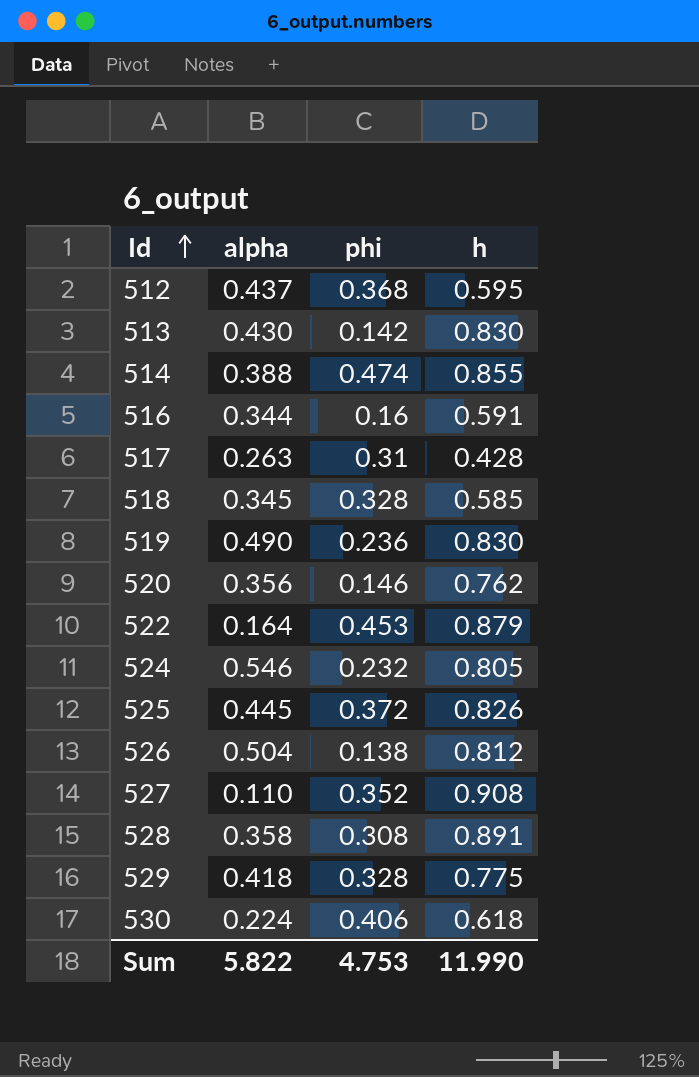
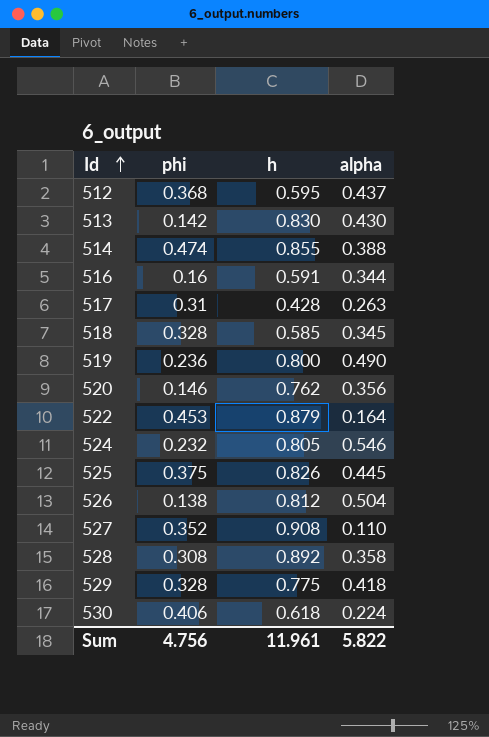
column alpha | position: 2 -> 4
519 | h: 0.830 -> 0.800
525 | phi: 0.372 -> 0.375
528 | h: 0.891 -> 0.892
Sum | phi: 4.753 -> 4.756
Sum | h: 11.990 -> 11.961

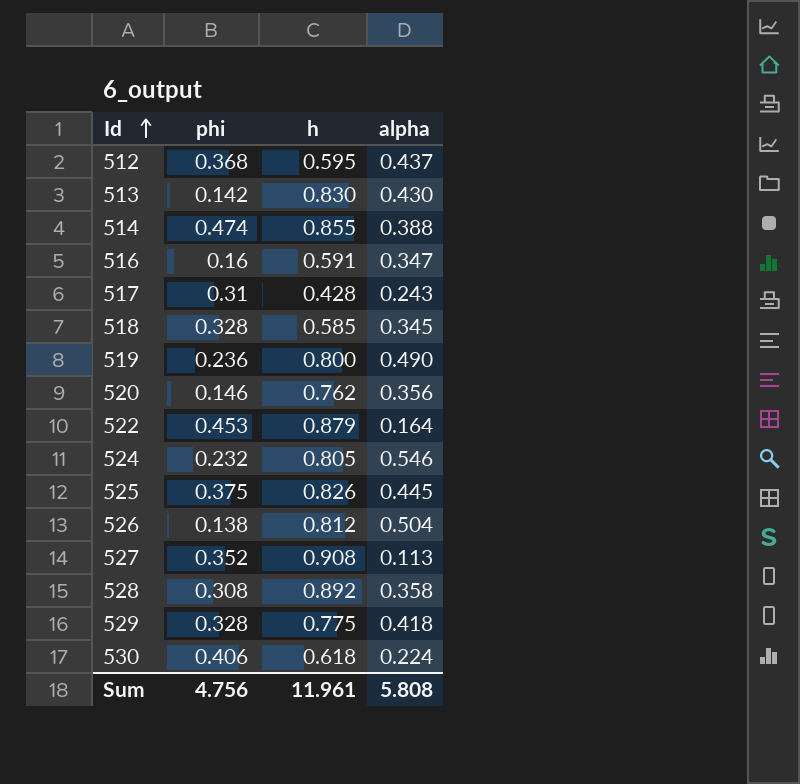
516 | alpha: 0.344 -> 0.347
517 | alpha: 0.263 -> 0.243
527 | alpha: 0.110 -> 0.113
Sum | alpha: 5.822 -> 5.808

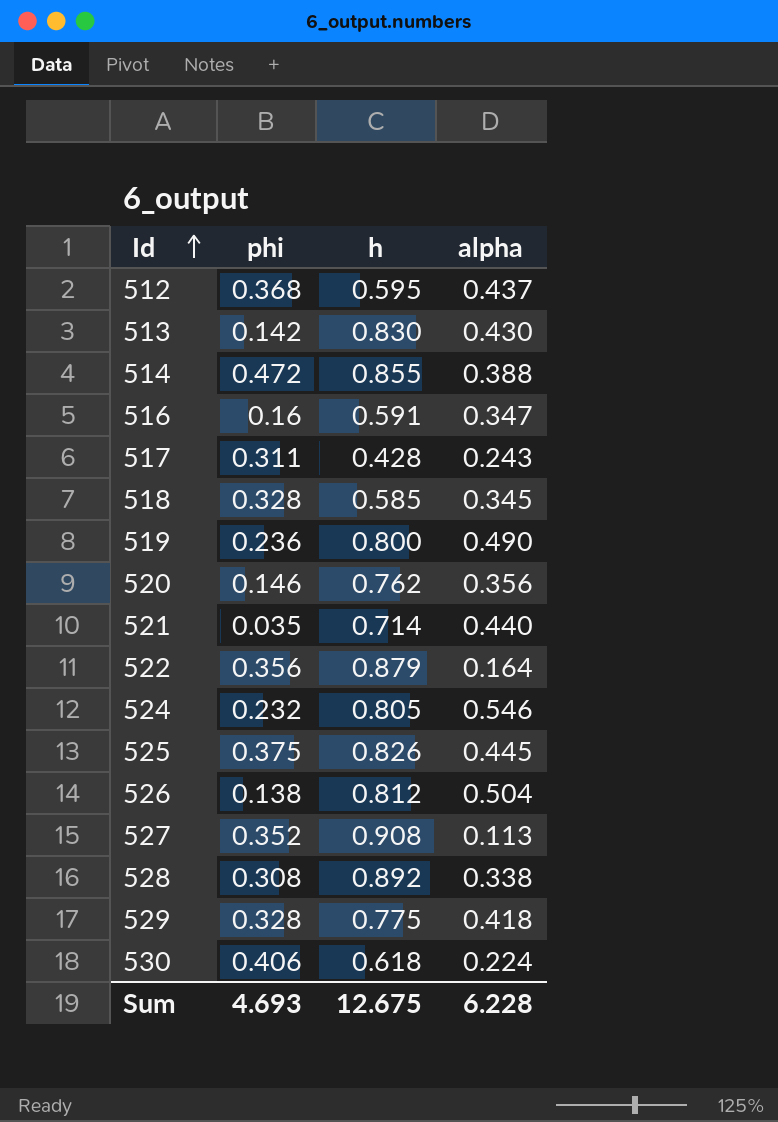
514 | phi: 0.474 -> 0.472
517 | phi: 0.31 -> 0.311
row 521: none -> 0.035 | 0.714 | 0.440
522 | phi: 0.453 -> 0.356
528 | alpha: 0.358 -> 0.338
Sum | phi: 4.756 -> 4.693
Sum | h: 11.961 -> 12.675
Sum | alpha: 5.808 -> 6.228

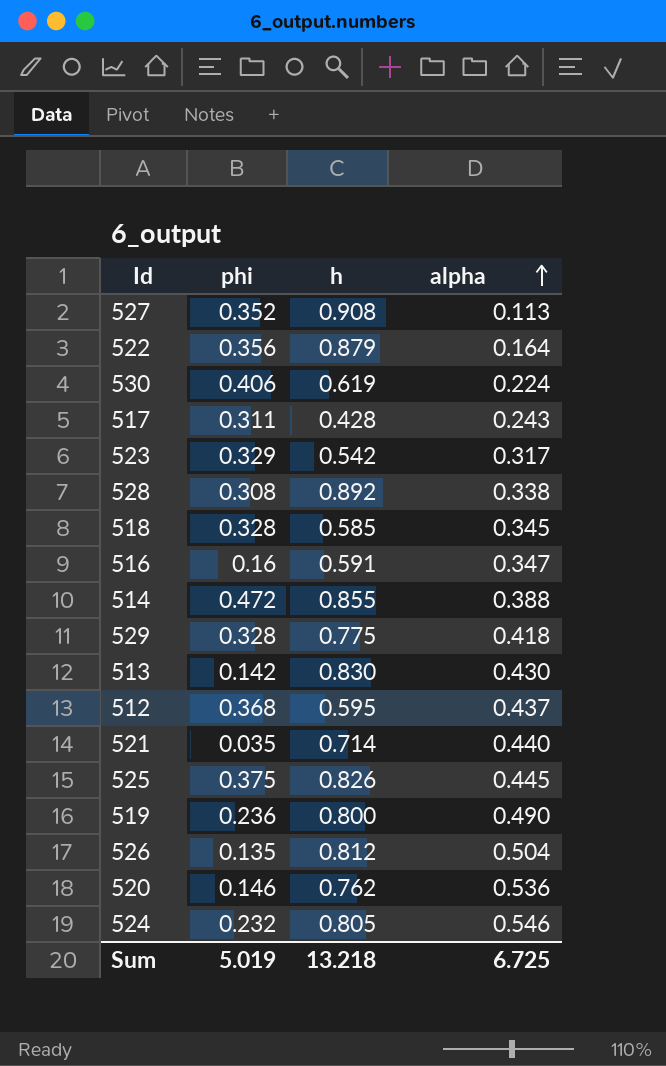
row order: Id ascending -> alpha ascending
530 | h: 0.618 -> 0.619
row 523: none -> 0.329 | 0.542 | 0.317
526 | phi: 0.138 -> 0.135
520 | alpha: 0.356 -> 0.536
Sum | phi: 4.693 -> 5.019
Sum | h: 12.675 -> 13.218
Sum | alpha: 6.228 -> 6.725

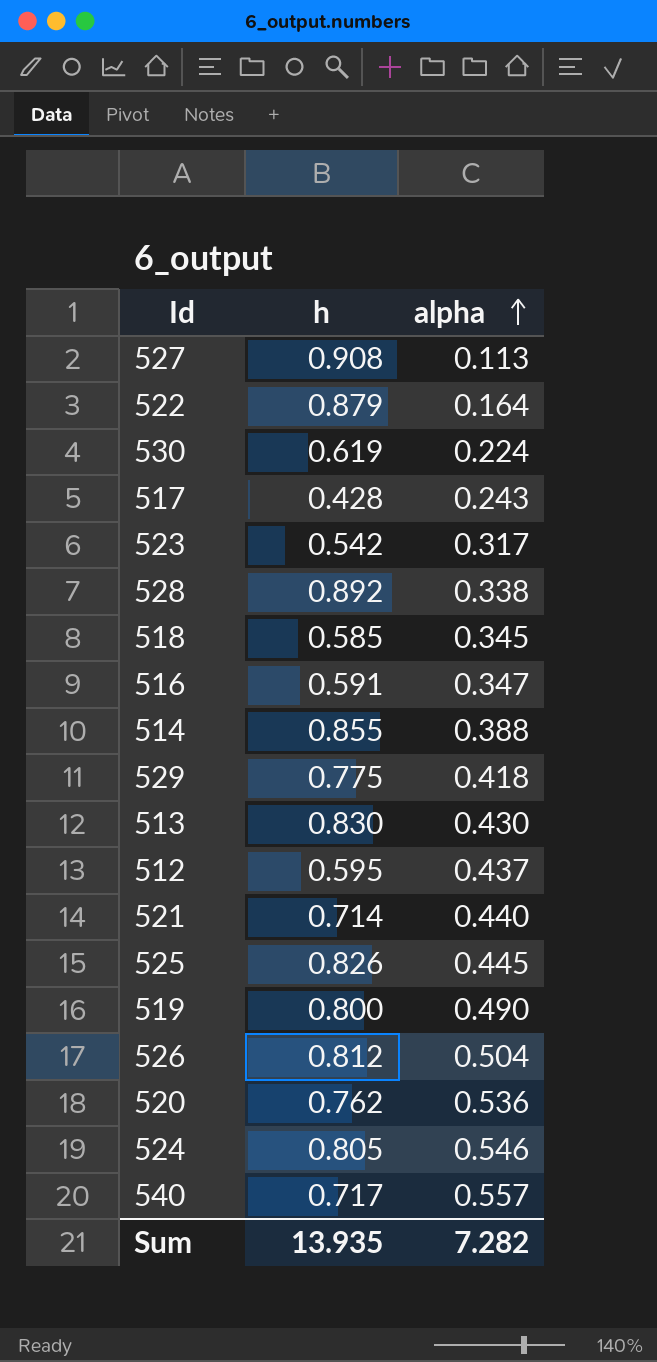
column phi | position: 2 -> none
row 540: none -> 0.717 | 0.557
Sum | h: 13.218 -> 13.935
Sum | alpha: 6.725 -> 7.282

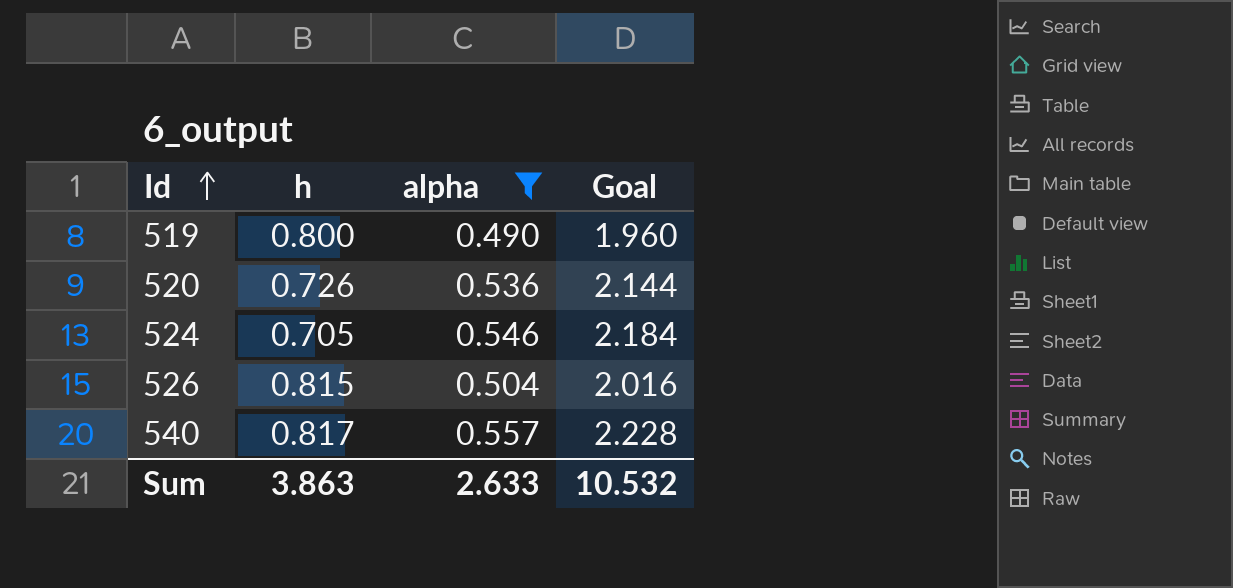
filter: none -> alpha >= 0.490
row order: alpha ascending -> Id ascending
column Goal | formula: none -> [alpha] * 4
520 | h: 0.762 -> 0.726
524 | h: 0.805 -> 0.705
526 | h: 0.812 -> 0.815
540 | h: 0.717 -> 0.817
Sum | h: 13.935 -> 3.863
Sum | alpha: 7.282 -> 2.633

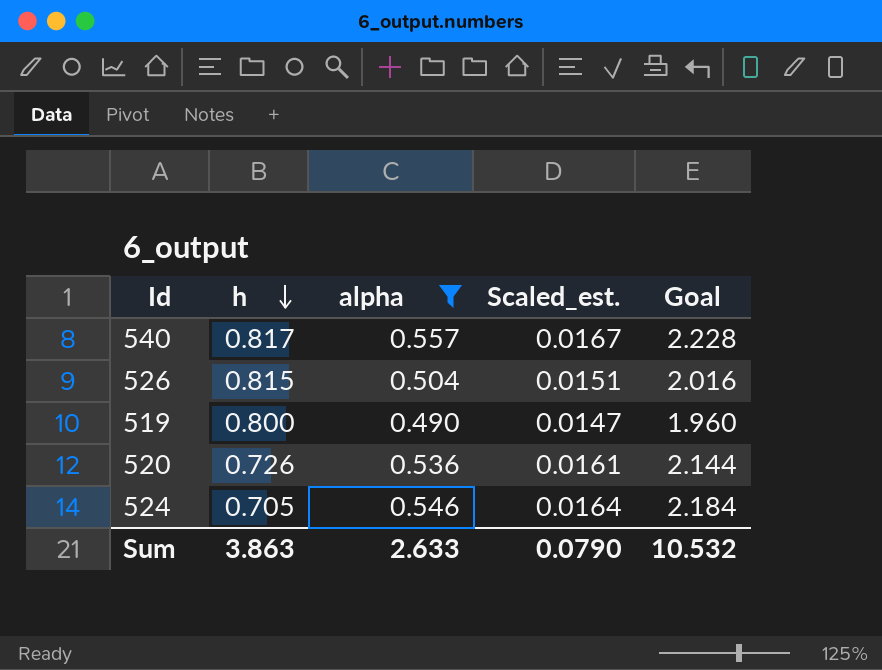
row order: Id ascending -> h descending
column Scaled_est. | formula: none -> [alpha] * 0.03

